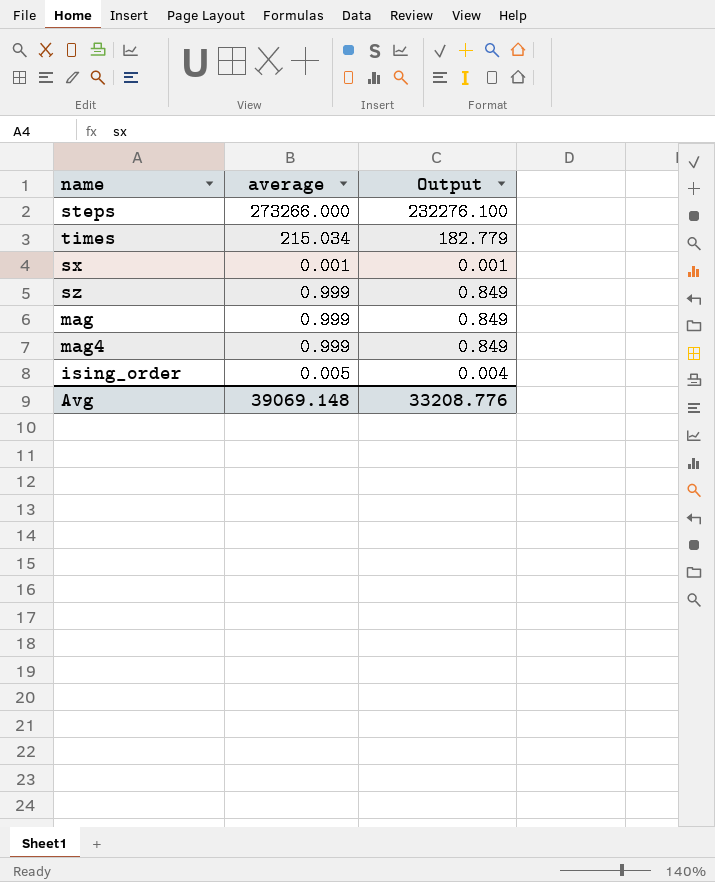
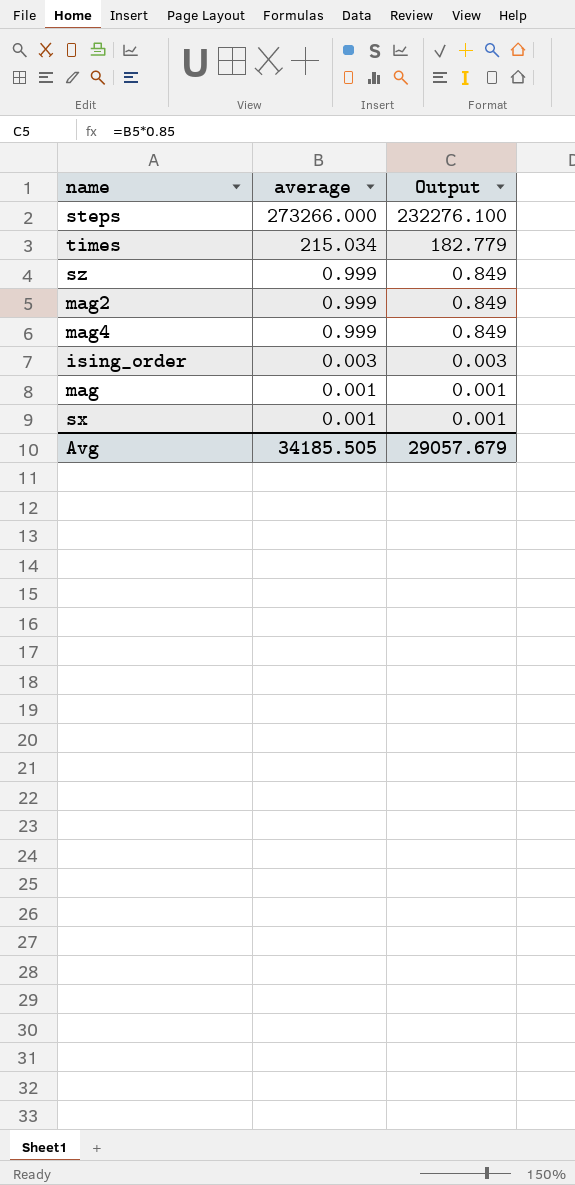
row order: none -> average descending
row mag2: none -> 0.999 | 0.849
ising_order | average: 0.005 -> 0.003
ising_order | Output: 0.004 -> 0.003
mag | average: 0.999 -> 0.001
mag | Output: 0.849 -> 0.001
Avg | average: 39069.148 -> 34185.505
Avg | Output: 33208.776 -> 29057.679

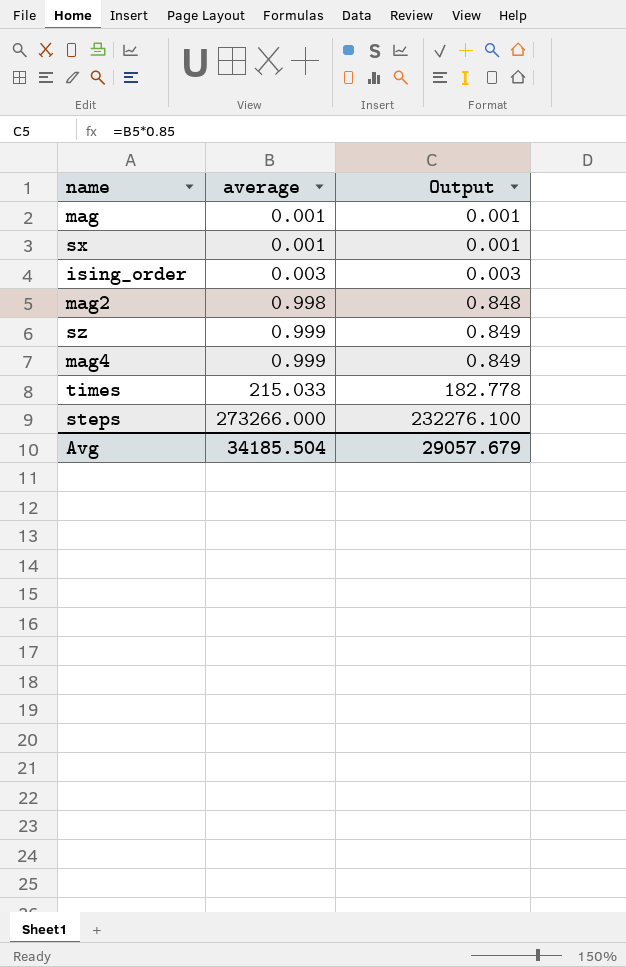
row order: average descending -> average ascending
mag2 | average: 0.999 -> 0.998
mag2 | Output: 0.849 -> 0.848
times | average: 215.034 -> 215.033
times | Output: 182.779 -> 182.778
Avg | average: 34185.505 -> 34185.504

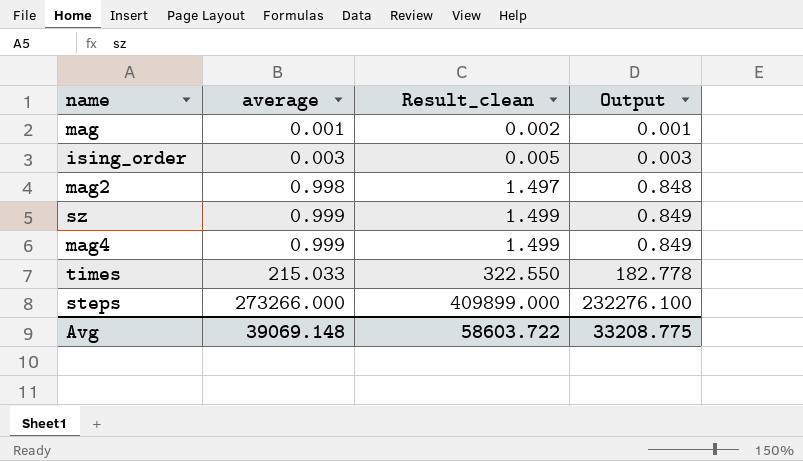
column Result_clean | formula: none -> [average] * 1.5
row sx: 0.001 | 0.001 -> none
Avg | average: 34185.504 -> 39069.148
Avg | Output: 29057.679 -> 33208.775

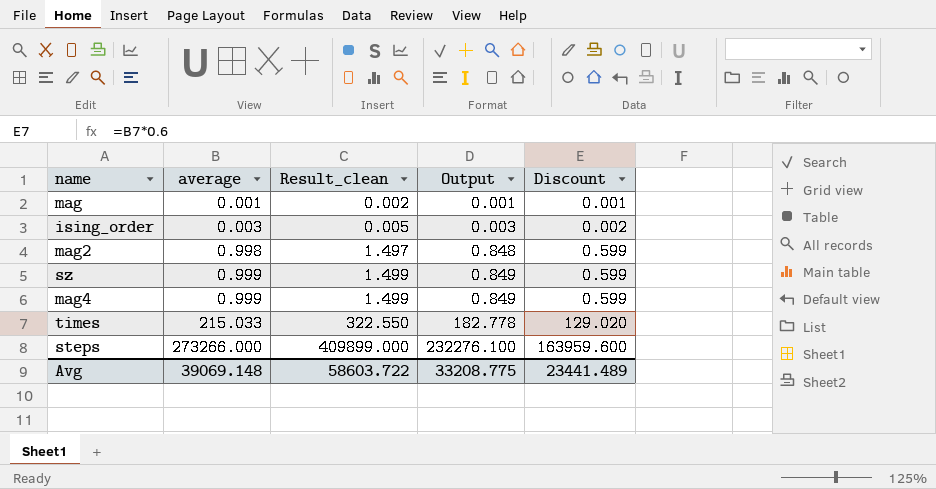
column Discount | formula: none -> [average] * 0.6

